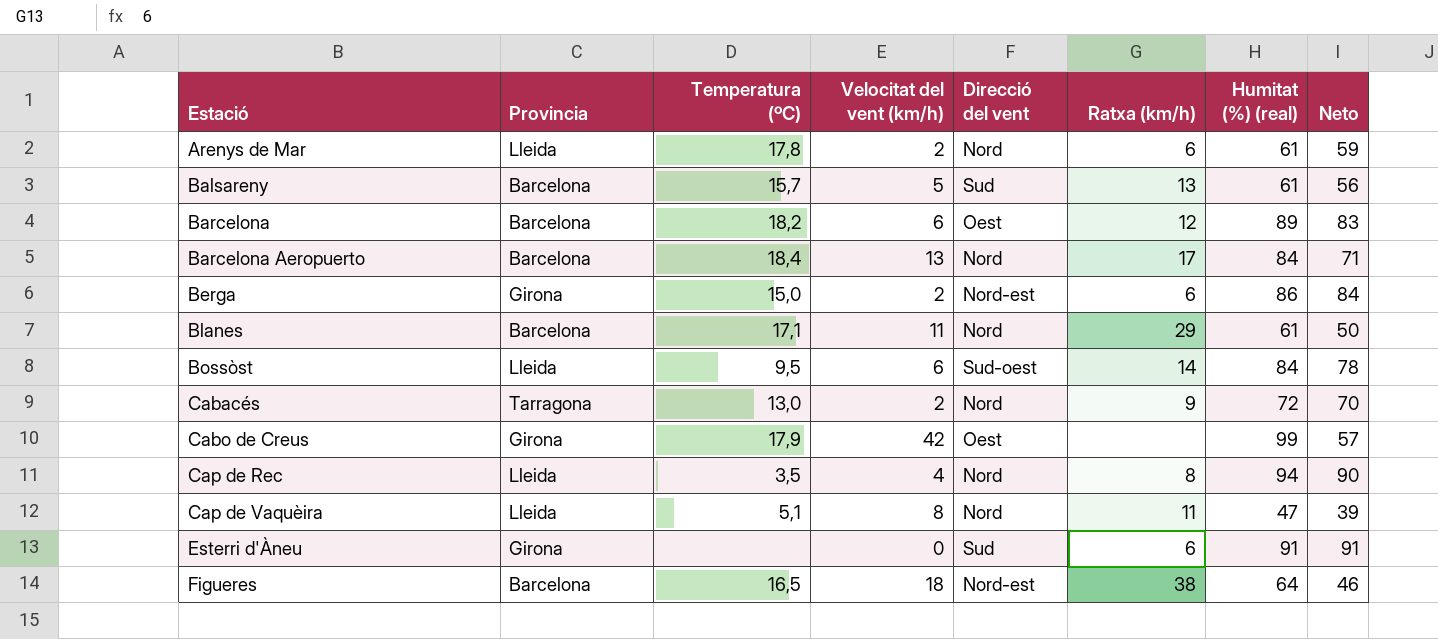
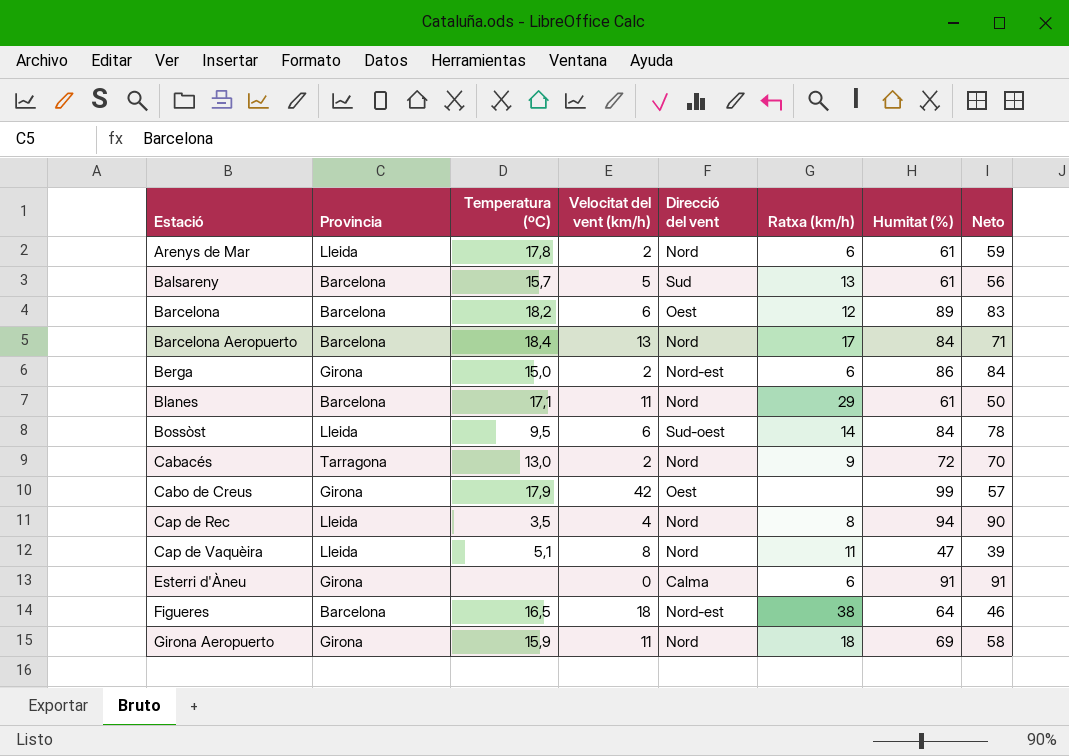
column name: Humitat (%) (real) -> Humitat (%)
Esterri d'Àneu | Direcció del vent: Sud -> Calma
row Girona Aeropuerto: none -> Girona | 15,9 | 11 | Nord | 18 | 69 | 58

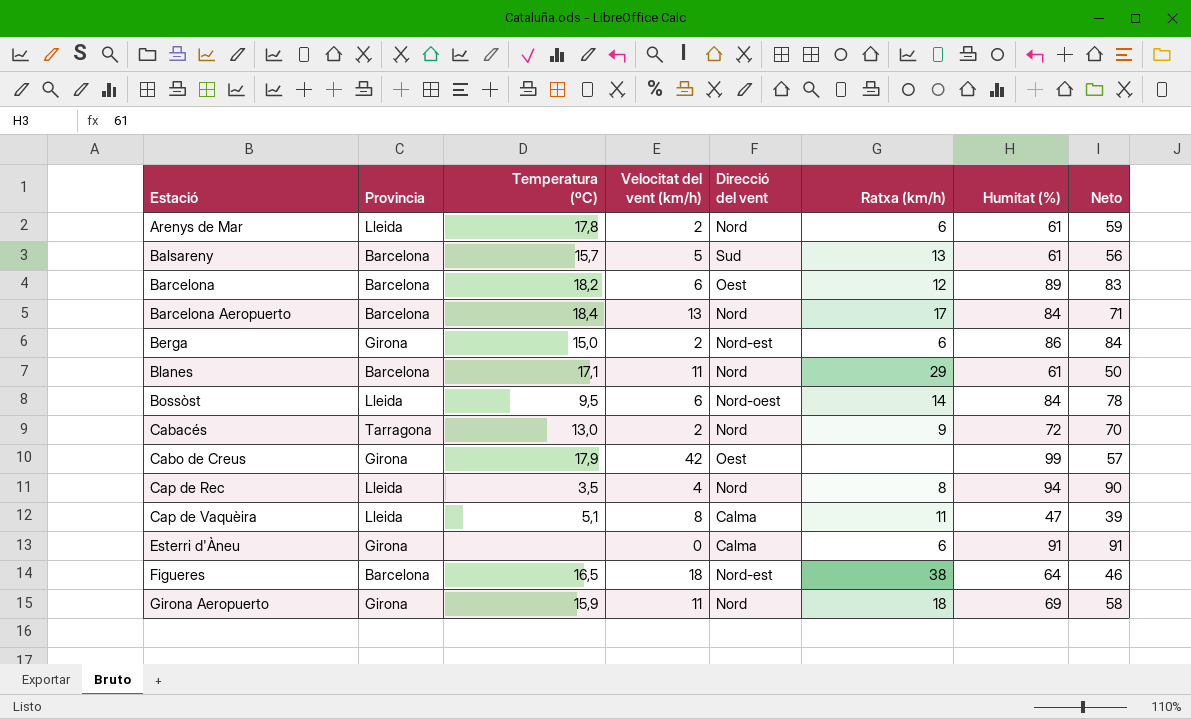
Bossòst | Direcció del vent: Sud-oest -> Nord-oest
Cap de Vaquèira | Direcció del vent: Nord -> Calma

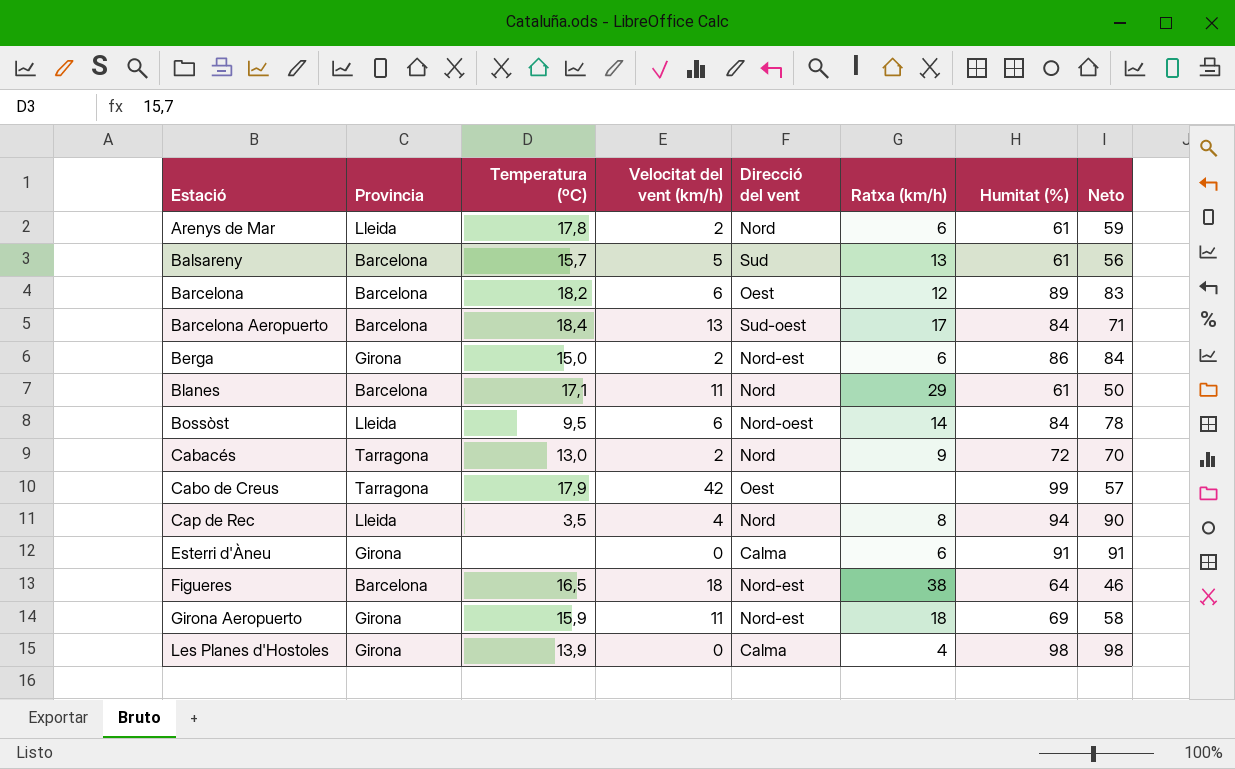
row Cap de Vaquèira: Lleida | 5,1 | 8 | Calma | 11 | 47 | 39 -> none
Barcelona Aeropuerto | Direcció del vent: Nord -> Sud-oest
Cabo de Creus | Provincia: Girona -> Tarragona
Girona Aeropuerto | Direcció del vent: Nord -> Nord-est
row Les Planes d'Hostoles: none -> Girona | 13,9 | 0 | Calma | 4 | 98 | 98

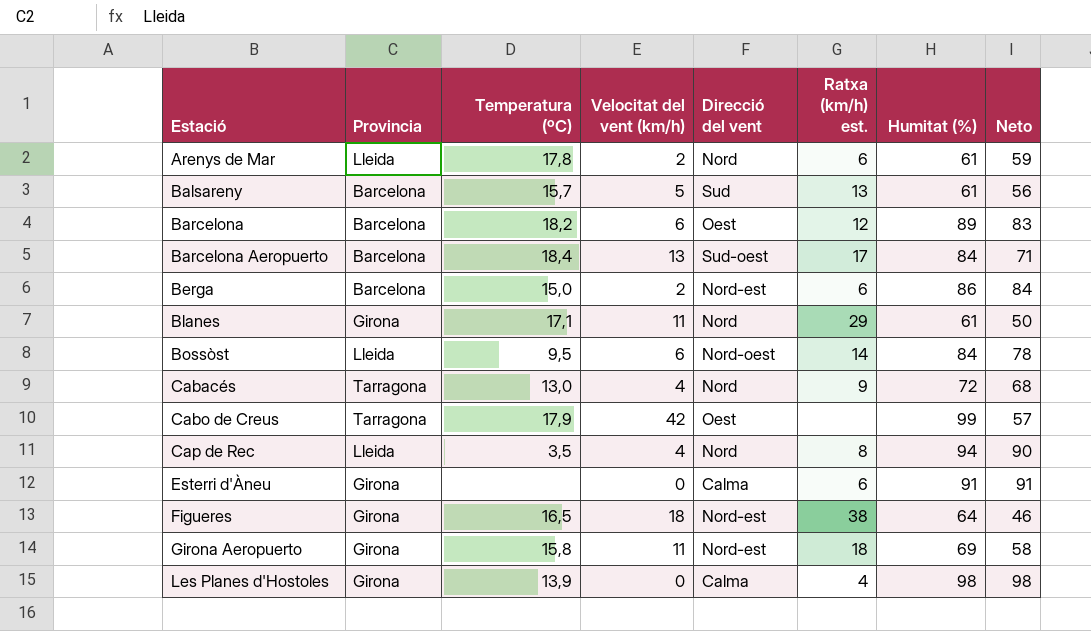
column name: Ratxa (km/h) -> Ratxa (km/h) est.
Berga | Provincia: Girona -> Barcelona
Blanes | Provincia: Barcelona -> Girona
Cabacés | Velocitat del vent (km/h): 2 -> 4
Cabacés | Neto: 70 -> 68
Figueres | Provincia: Barcelona -> Girona
Girona Aeropuerto | Temperatura (ºC): 15,9 -> 15,8

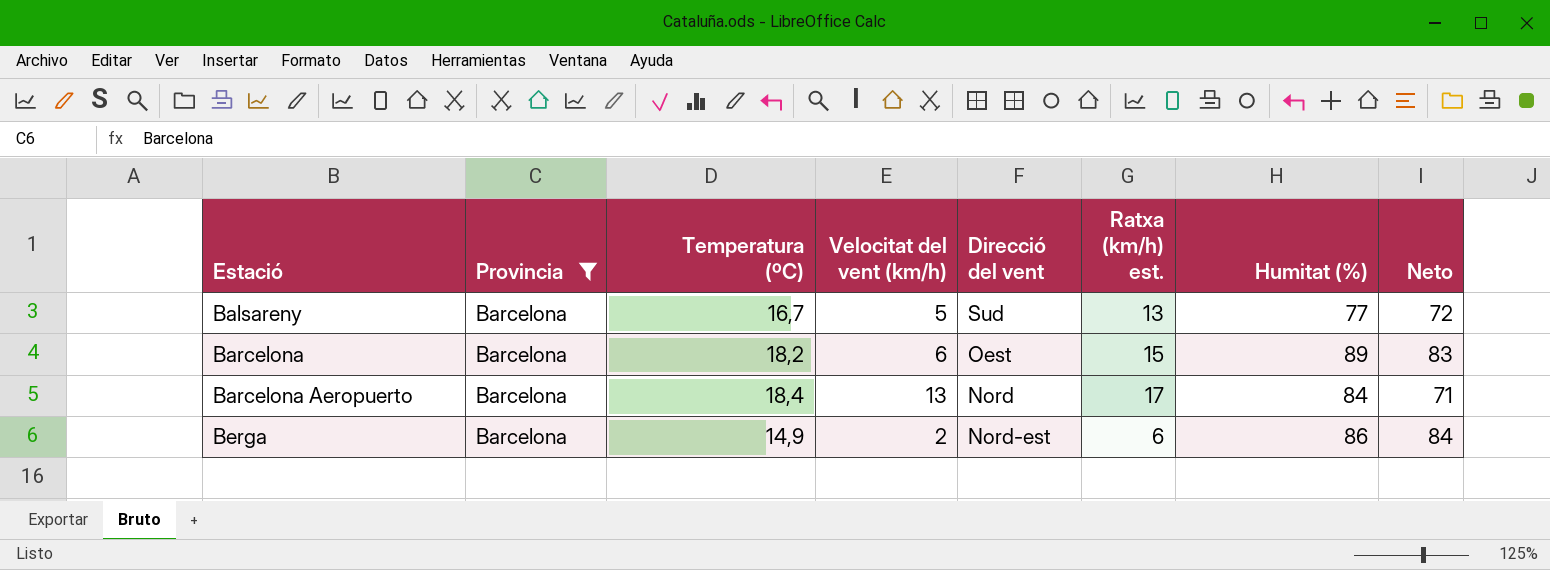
filter: none -> Provincia = Barcelona
Balsareny | Temperatura (ºC): 15,7 -> 16,7
Balsareny | Humitat (%): 61 -> 77
Balsareny | Neto: 56 -> 72
Barcelona | Ratxa (km/h) est.: 12 -> 15
Barcelona Aeropuerto | Direcció del vent: Sud-oest -> Nord
Berga | Temperatura (ºC): 15,0 -> 14,9

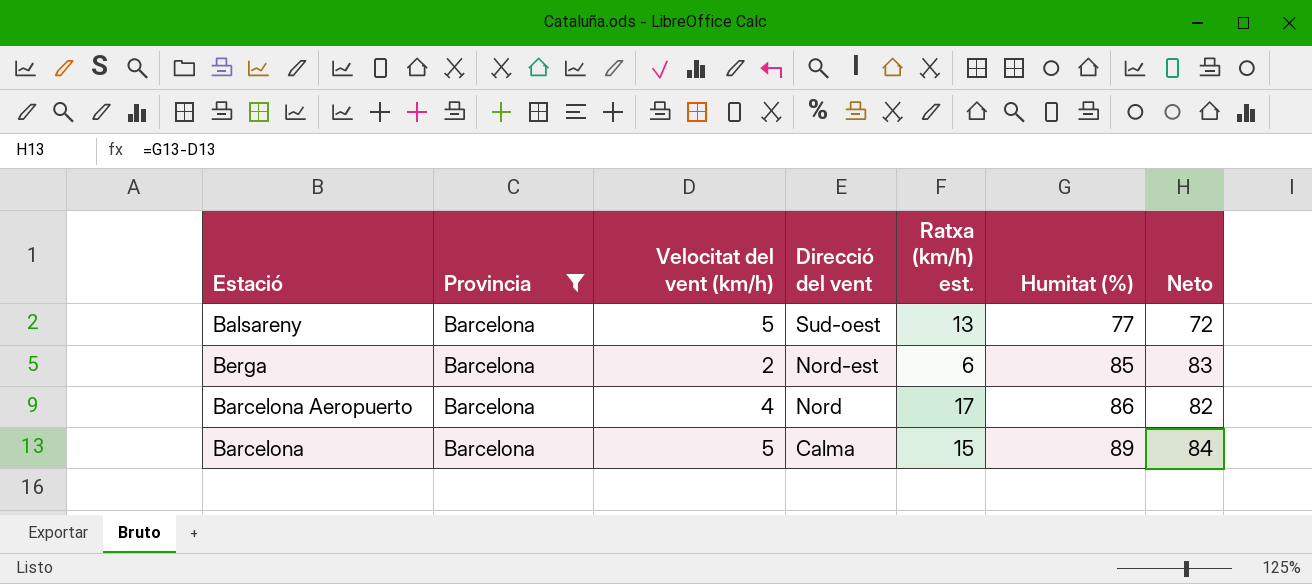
row order: Estació ascending -> Direcció del vent descending
column Temperatura (ºC) | position: 3 -> none
Balsareny | Direcció del vent: Sud -> Sud-oest
Berga | Humitat (%): 86 -> 85
Berga | Neto: 84 -> 83
Barcelona Aeropuerto | Velocitat del vent (km/h): 13 -> 4
Barcelona Aeropuerto | Humitat (%): 84 -> 86
Barcelona Aeropuerto | Neto: 71 -> 82
Barcelona | Velocitat del vent (km/h): 6 -> 5
Barcelona | Direcció del vent: Oest -> Calma
Barcelona | Neto: 83 -> 84

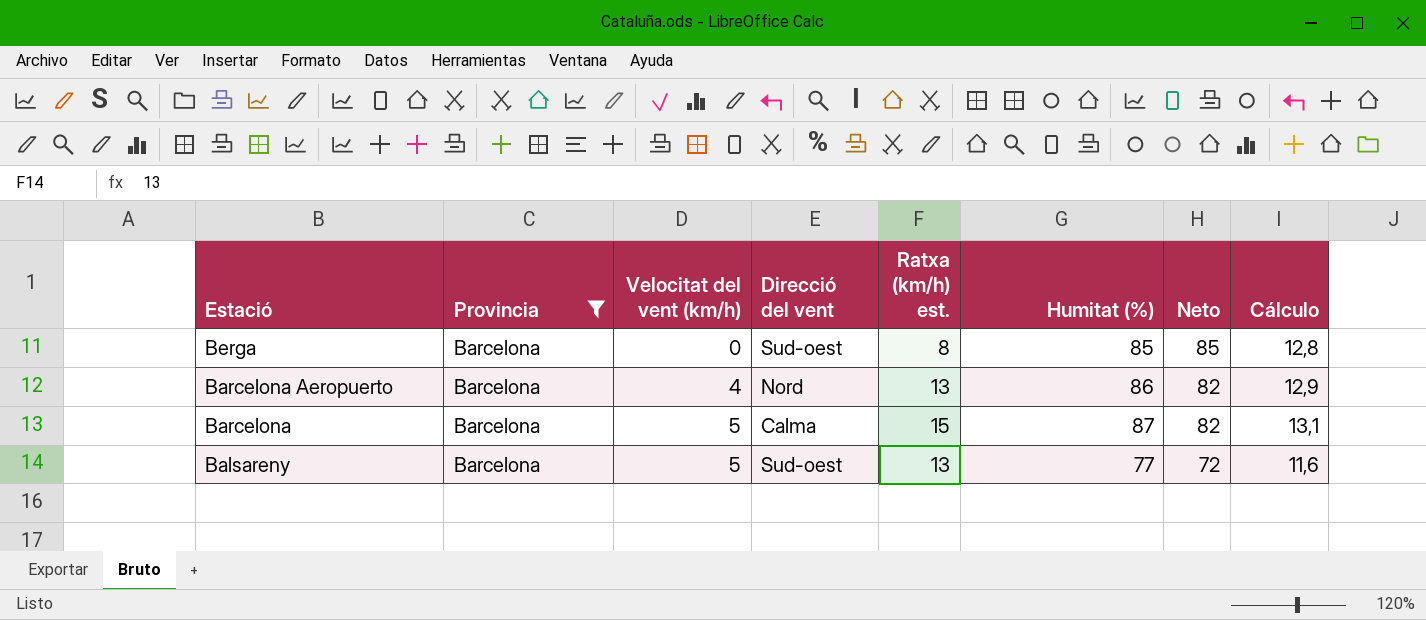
row order: Direcció del vent descending -> Estació descending
column Cálculo | formula: none -> [Humitat (%)] * 0,15
Berga | Velocitat del vent (km/h): 2 -> 0
Berga | Direcció del vent: Nord-est -> Sud-oest
Berga | Ratxa (km/h) est.: 6 -> 8
Berga | Neto: 83 -> 85
Barcelona Aeropuerto | Ratxa (km/h) est.: 17 -> 13
Barcelona | Humitat (%): 89 -> 87
Barcelona | Neto: 84 -> 82

